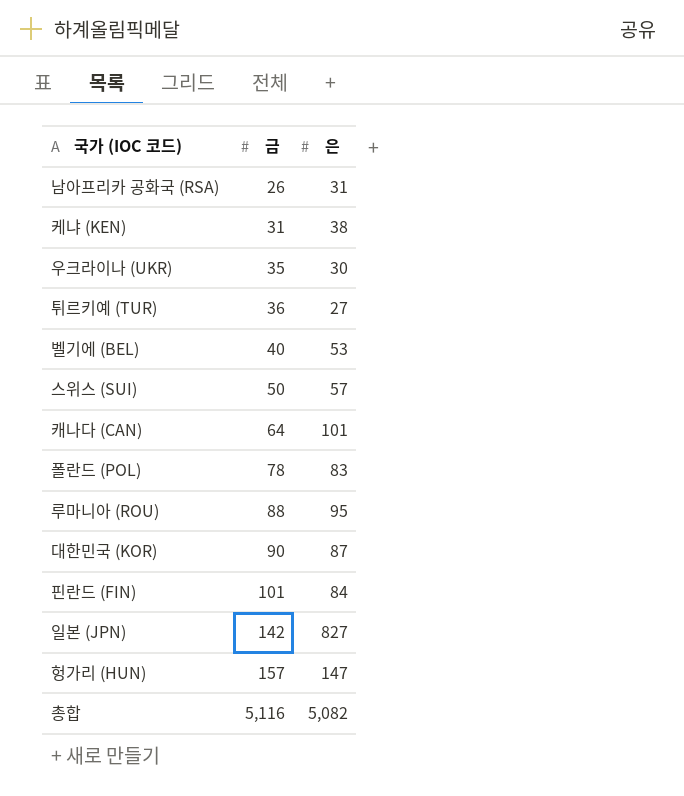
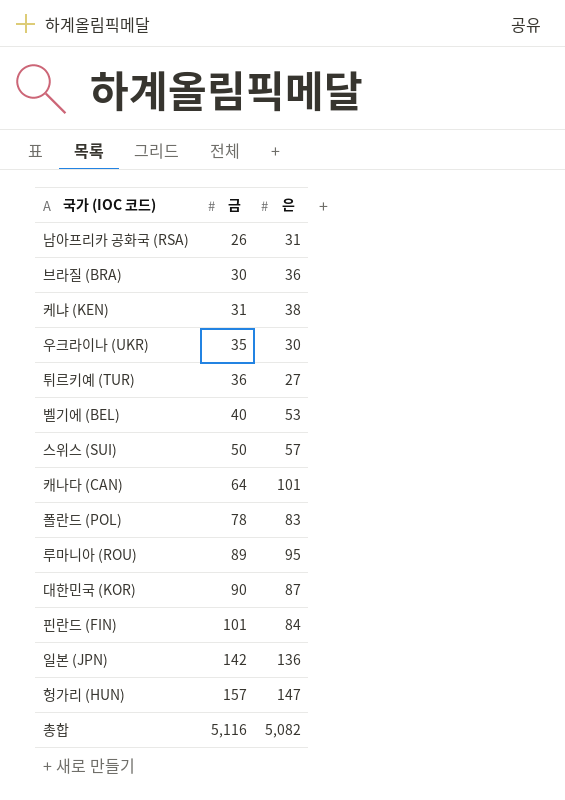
row 브라질 (BRA): none -> 30 | 36
루마니아 (ROU) | 금: 88 -> 89
일본 (JPN) | 은: 827 -> 136

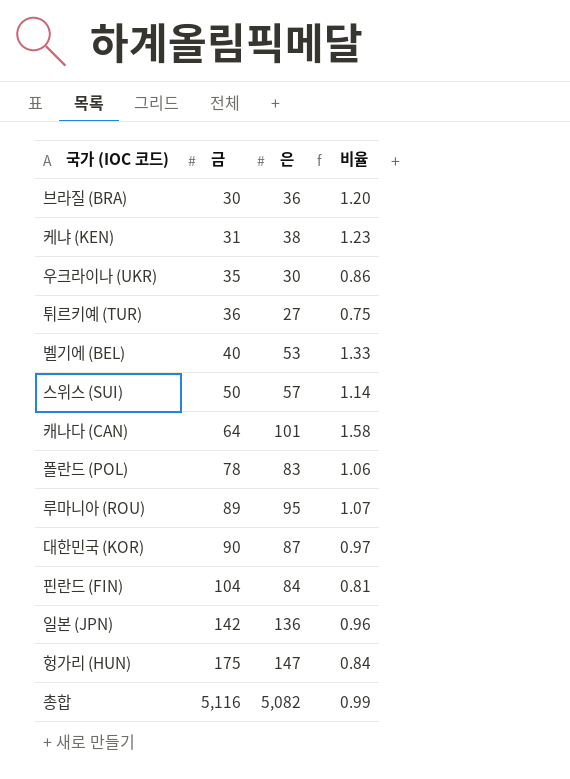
column 비율 | formula: none -> [은] / [금]
row 남아프리카 공화국 (RSA): 26 | 31 -> none
핀란드 (FIN) | 금: 101 -> 104
헝가리 (HUN) | 금: 157 -> 175

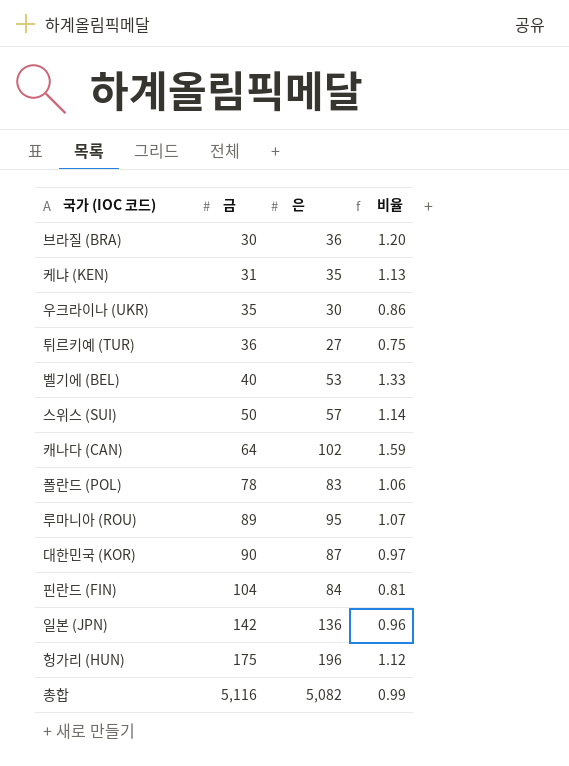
케냐 (KEN) | 은: 38 -> 35
케냐 (KEN) | 비율: 1.23 -> 1.13
캐나다 (CAN) | 은: 101 -> 102
캐나다 (CAN) | 비율: 1.58 -> 1.59
헝가리 (HUN) | 은: 147 -> 196
헝가리 (HUN) | 비율: 0.84 -> 1.12

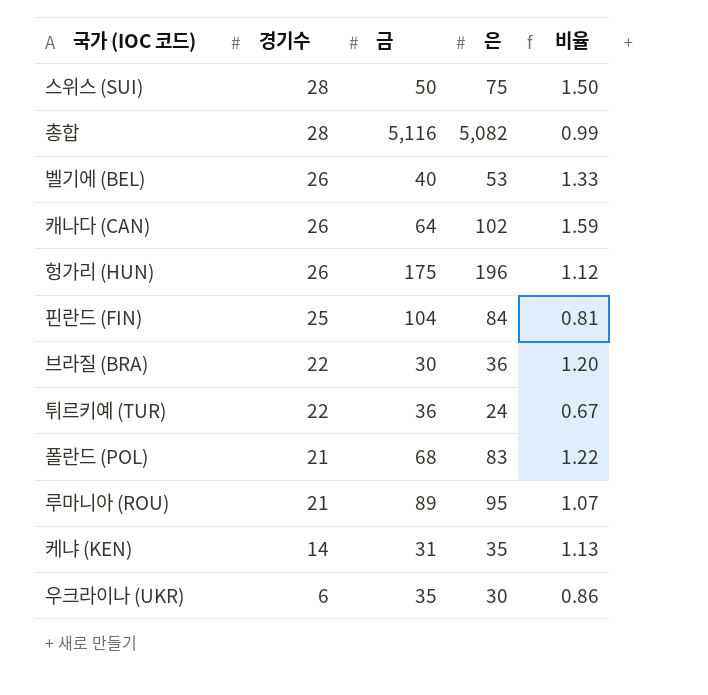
row order: 금 ascending -> 경기수 descending
column 경기수 | position: none -> 2
row 대한민국 (KOR): 90 | 87 | 0.97 -> none
row 일본 (JPN): 142 | 136 | 0.96 -> none
스위스 (SUI) | 은: 57 -> 75
스위스 (SUI) | 비율: 1.14 -> 1.50
튀르키예 (TUR) | 은: 27 -> 24
튀르키예 (TUR) | 비율: 0.75 -> 0.67
폴란드 (POL) | 금: 78 -> 68
폴란드 (POL) | 비율: 1.06 -> 1.22

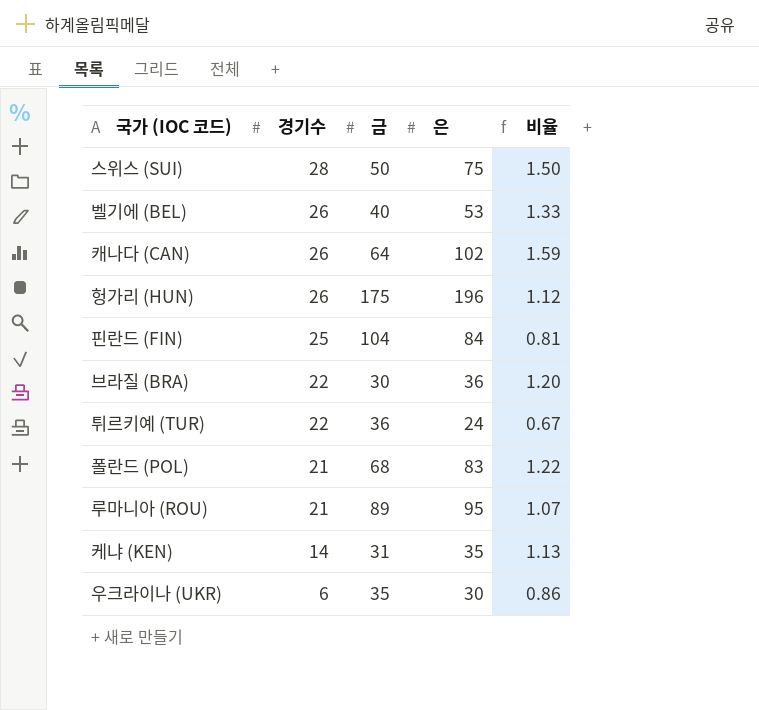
row 총합: 28 | 5,116 | 5,082 | 0.99 -> none

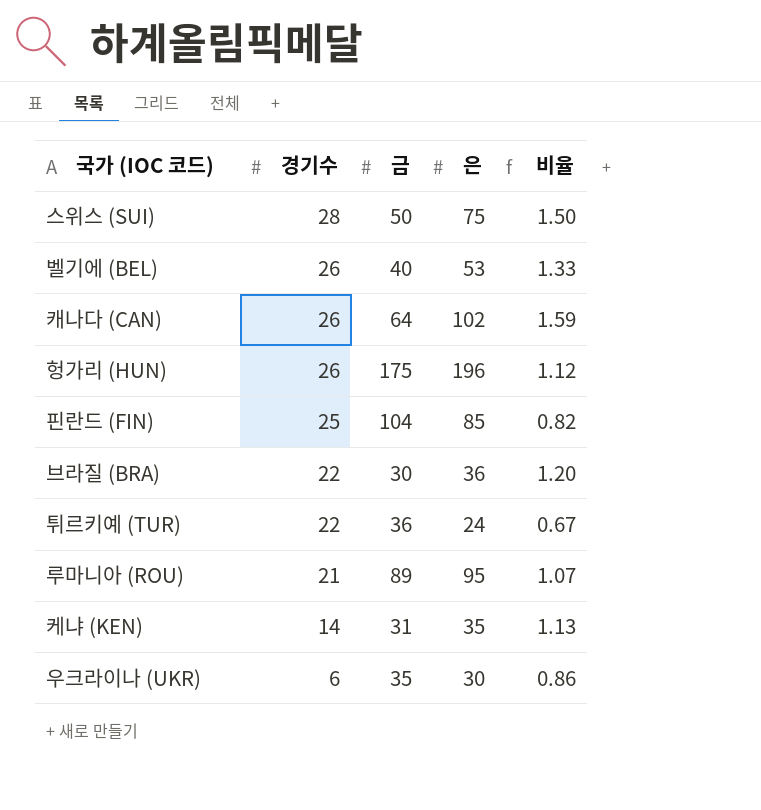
row 폴란드 (POL): 21 | 68 | 83 | 1.22 -> none
핀란드 (FIN) | 은: 84 -> 85
핀란드 (FIN) | 비율: 0.81 -> 0.82

